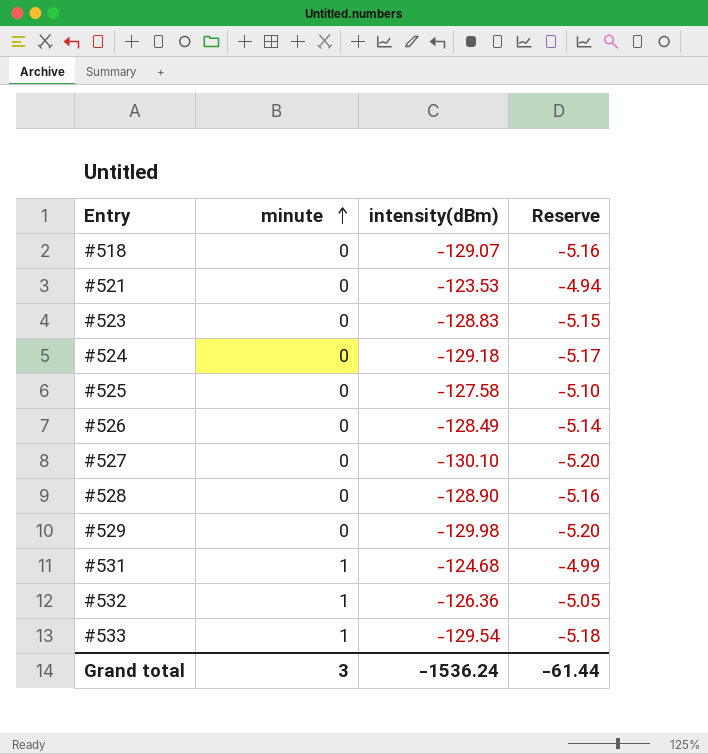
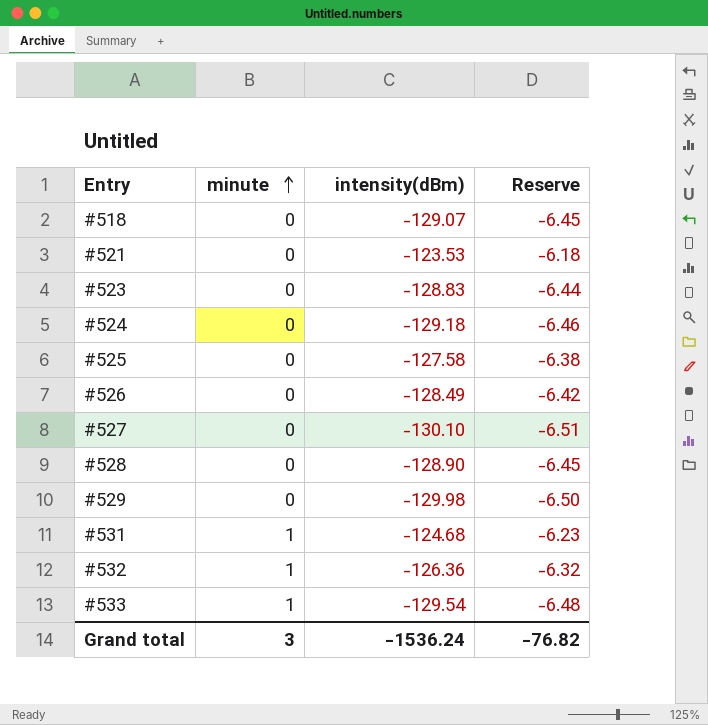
column Reserve | formula: [intensity(dBm)] * 0.04 -> [intensity(dBm)] * 0.05
Grand total | Reserve: -61.44 -> -76.82

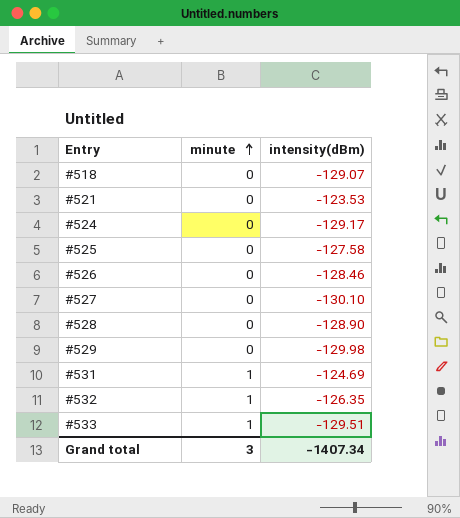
column Reserve | formula: [intensity(dBm)] * 0.05 -> none
row #523: 0 | -128.83 | -6.44 -> none
#524 | intensity(dBm): -129.18 -> -129.17
#526 | intensity(dBm): -128.49 -> -128.46
#531 | intensity(dBm): -124.68 -> -124.69
#532 | intensity(dBm): -126.36 -> -126.35
#533 | intensity(dBm): -129.54 -> -129.51
Grand total | intensity(dBm): -1536.24 -> -1407.34

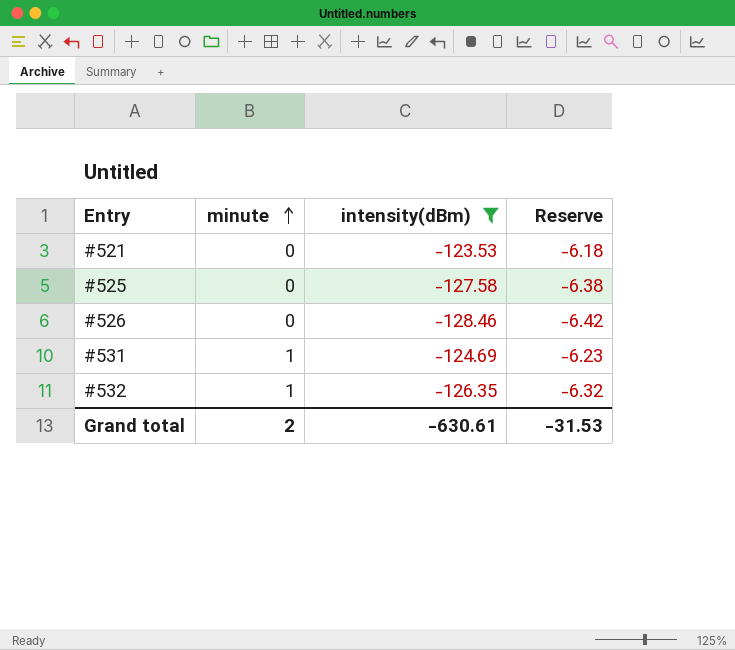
filter: none -> intensity(dBm) >= -128.46
column Reserve | formula: none -> [intensity(dBm)] * 0.05
Grand total | minute: 3 -> 2
Grand total | intensity(dBm): -1407.34 -> -630.61

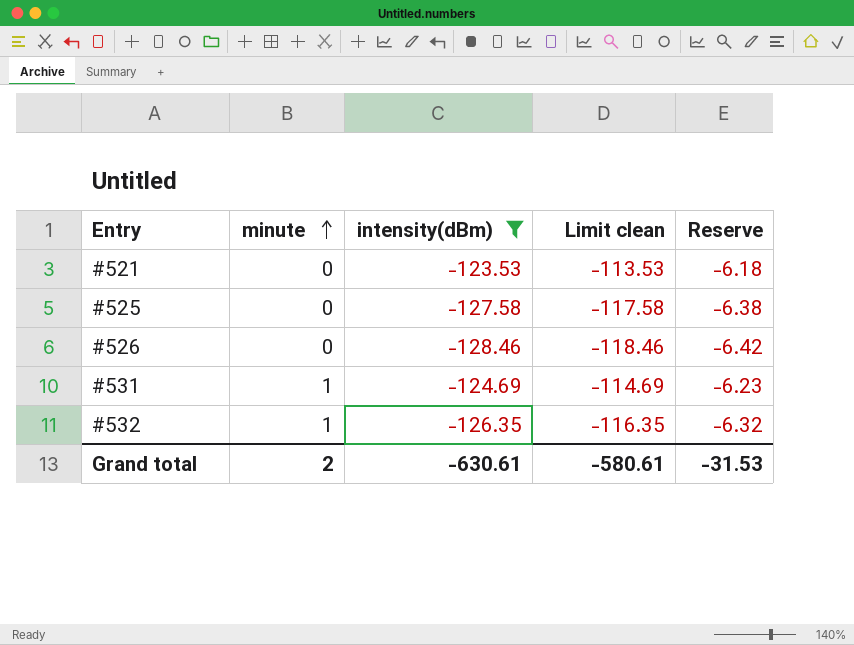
column Limit clean | formula: none -> [intensity(dBm)] + 10

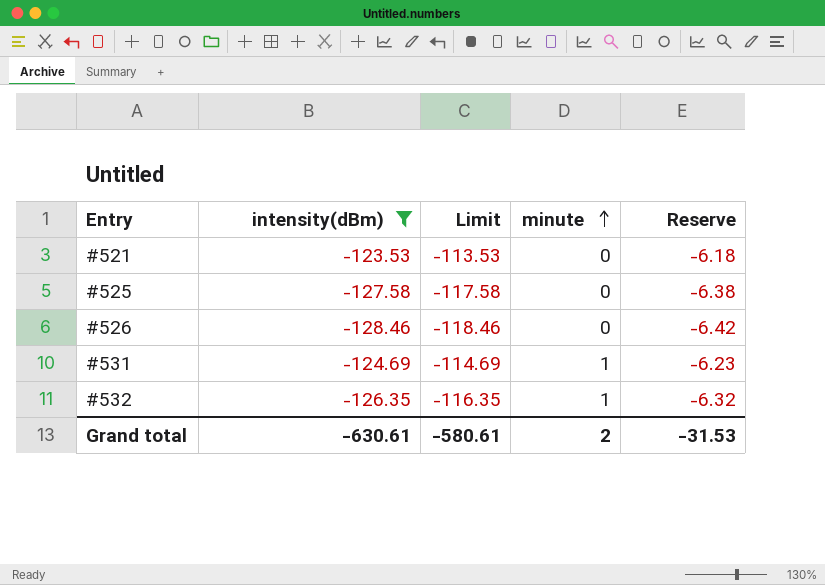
column name: Limit clean -> Limit
column minute | position: 2 -> 4

